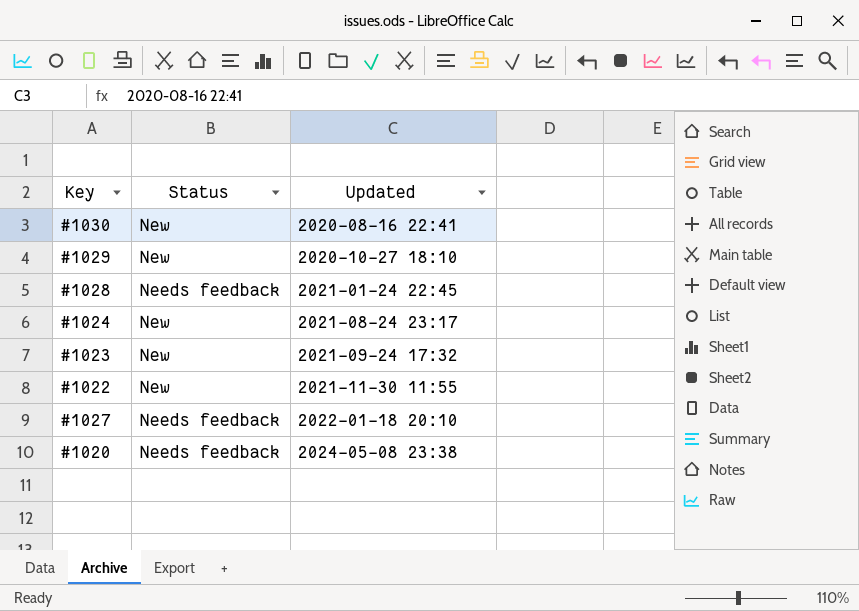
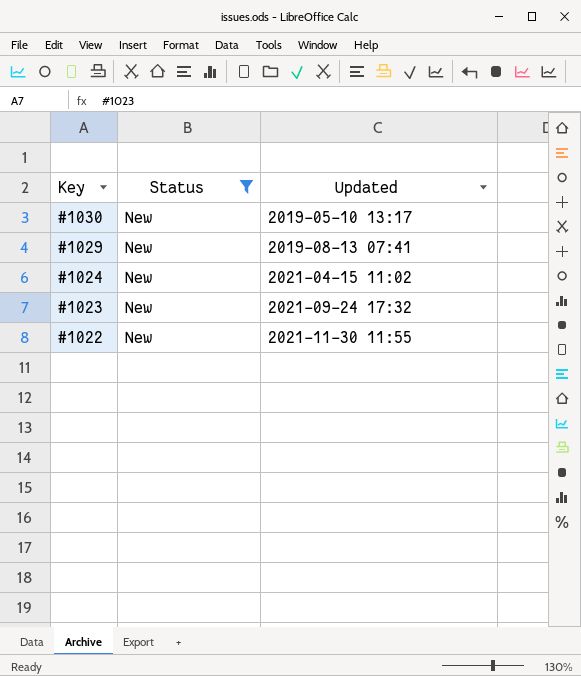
filter: none -> Status = New
#1030 | Updated: 2020-08-16 22:41 -> 2019-05-10 13:17
#1029 | Updated: 2020-10-27 18:10 -> 2019-08-13 07:41
#1024 | Updated: 2021-08-24 23:17 -> 2021-04-15 11:02

